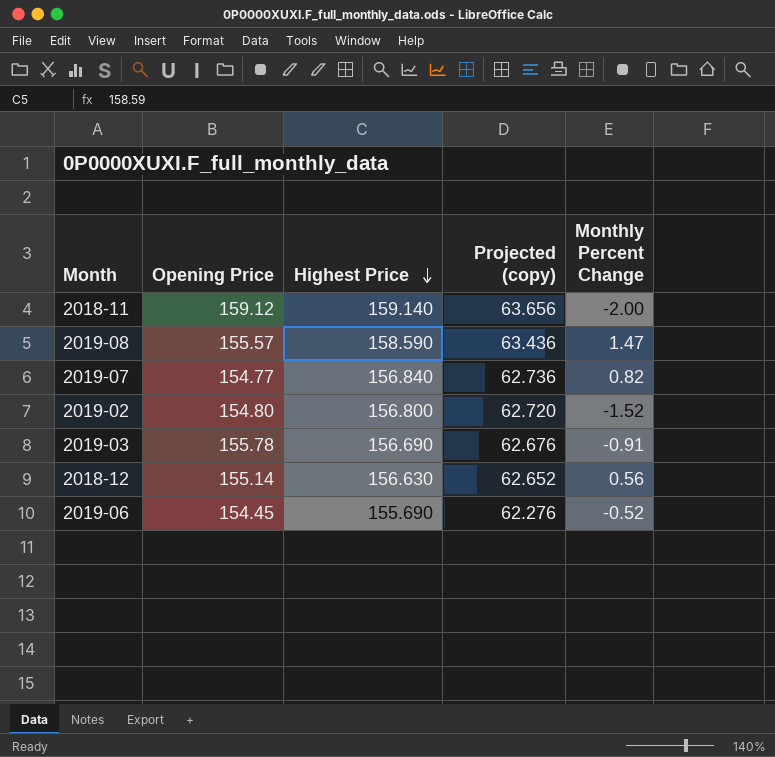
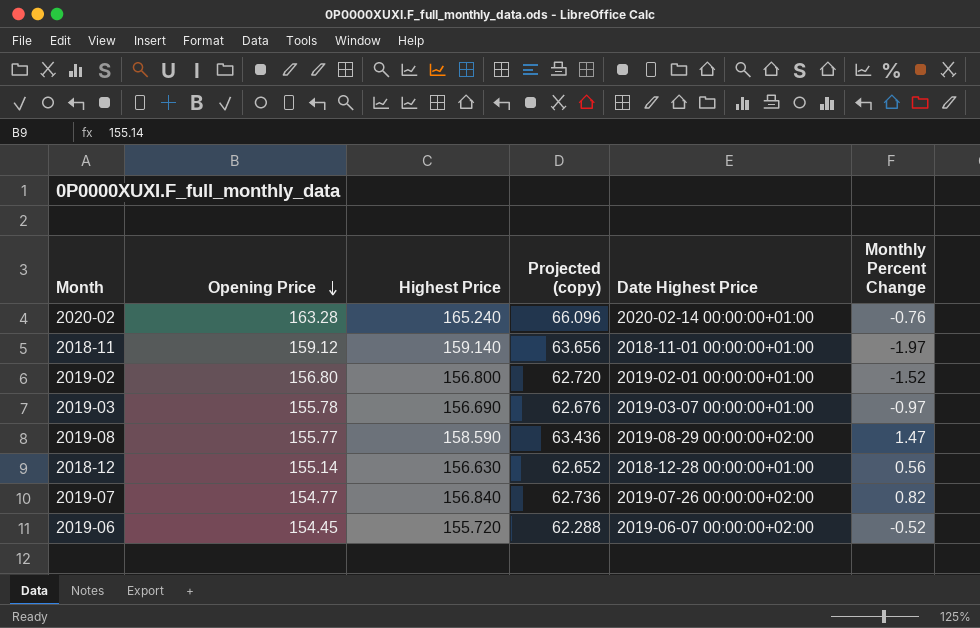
row order: Highest Price descending -> Opening Price descending
column Date Highest Price | position: none -> 5
row 2020-02: none -> 163.28 | 165.240 | 66.096 | 2020-02-14 00:00:00+01:00 | -0.76
2018-11 | Monthly Percent Change: -2.00 -> -1.97
2019-02 | Opening Price: 154.80 -> 156.80
2019-03 | Monthly Percent Change: -0.91 -> -0.97
2019-08 | Opening Price: 155.57 -> 155.77
2019-06 | Highest Price: 155.690 -> 155.720
2019-06 | Projected (copy): 62.276 -> 62.288

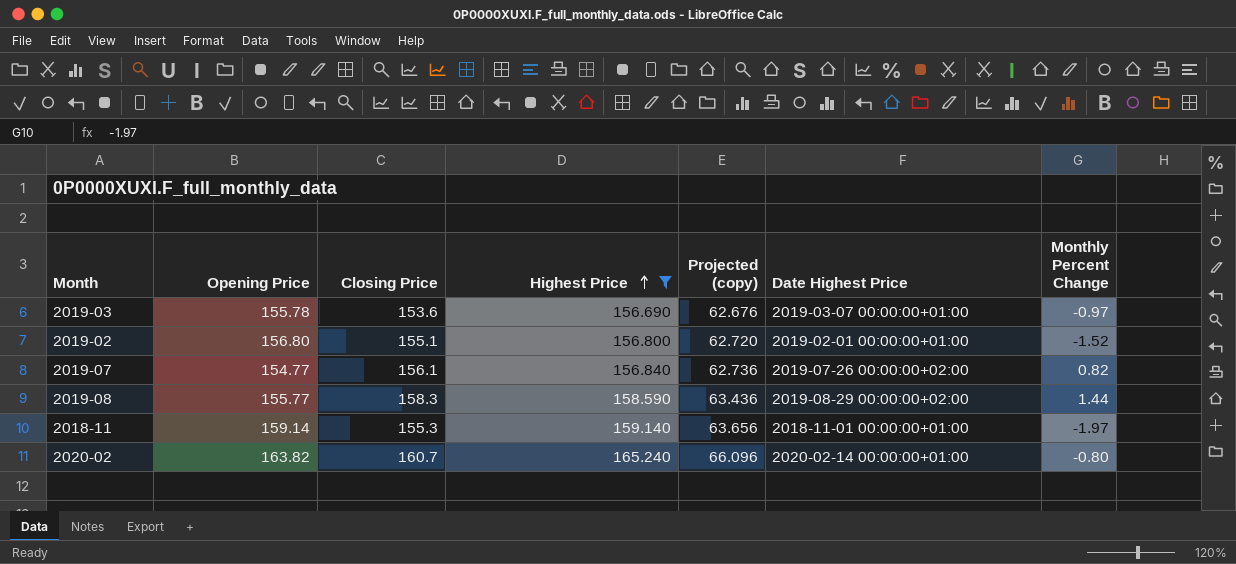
filter: none -> Highest Price >= 156.690
row order: Opening Price descending -> Highest Price ascending
column Closing Price | position: none -> 3
2019-08 | Monthly Percent Change: 1.47 -> 1.44
2018-11 | Opening Price: 159.12 -> 159.14
2020-02 | Opening Price: 163.28 -> 163.82
2020-02 | Monthly Percent Change: -0.76 -> -0.80

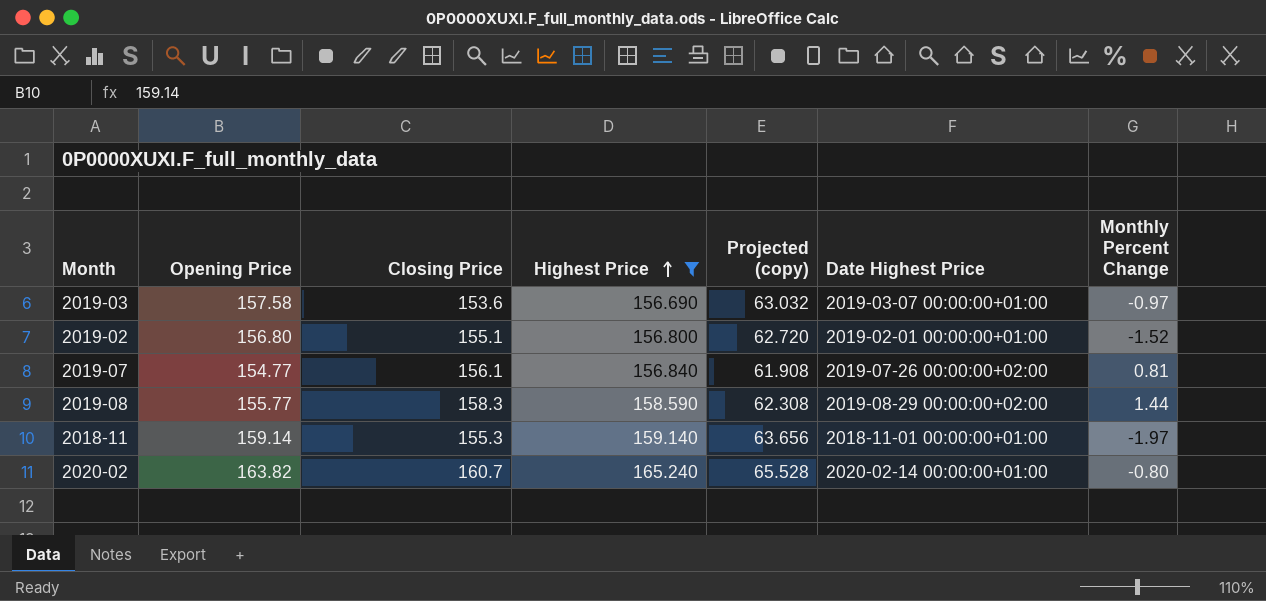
column Projected (copy) | formula: [Highest Price] * 0.4 -> [Opening Price] * 0.4
2019-03 | Opening Price: 155.78 -> 157.58
2019-07 | Monthly Percent Change: 0.82 -> 0.81

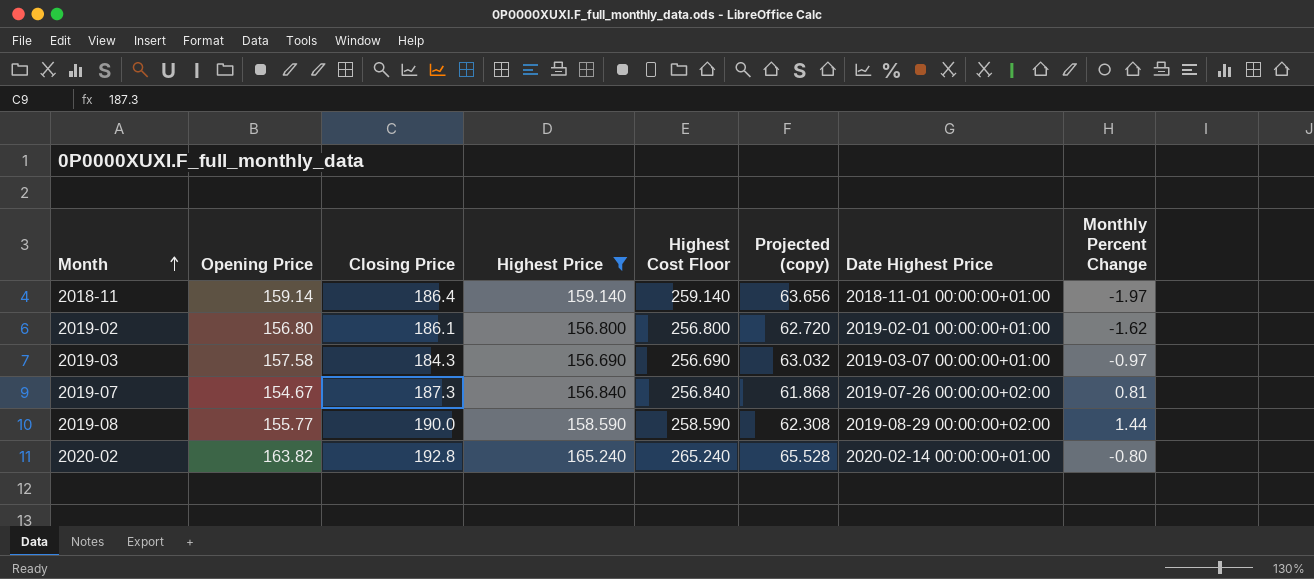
row order: Highest Price ascending -> Month ascending
column Highest Cost Floor | formula: none -> [Highest Price] + 100
2018-11 | Closing Price: 155.3 -> 186.4
2019-02 | Closing Price: 155.1 -> 186.1
2019-02 | Monthly Percent Change: -1.52 -> -1.62
2019-03 | Closing Price: 153.6 -> 184.3
2019-07 | Opening Price: 154.77 -> 154.67
2019-07 | Closing Price: 156.1 -> 187.3
2019-07 | Projected (copy): 61.908 -> 61.868
2019-08 | Closing Price: 158.3 -> 190.0
2020-02 | Closing Price: 160.7 -> 192.8

